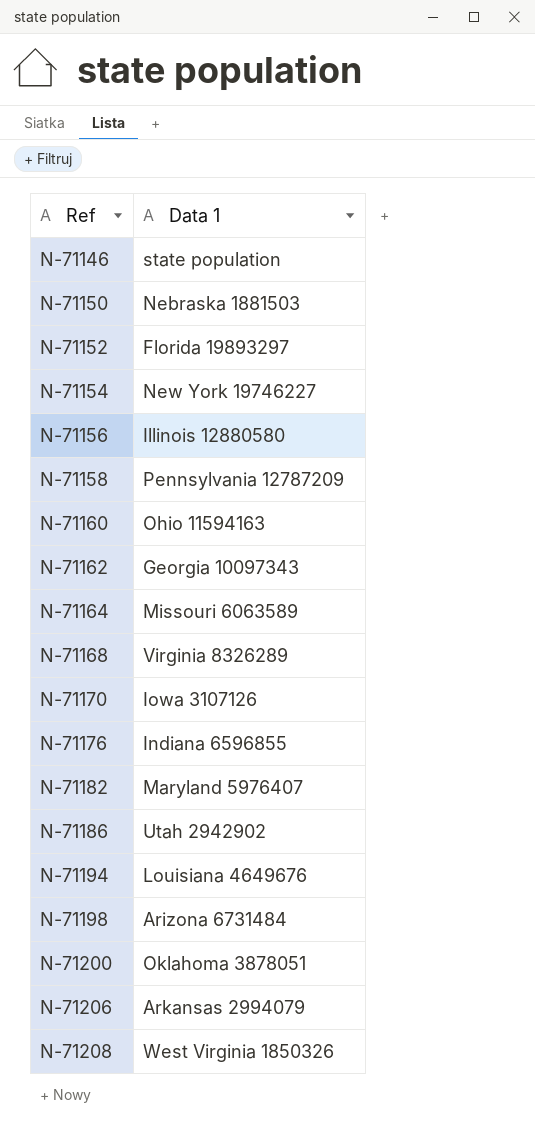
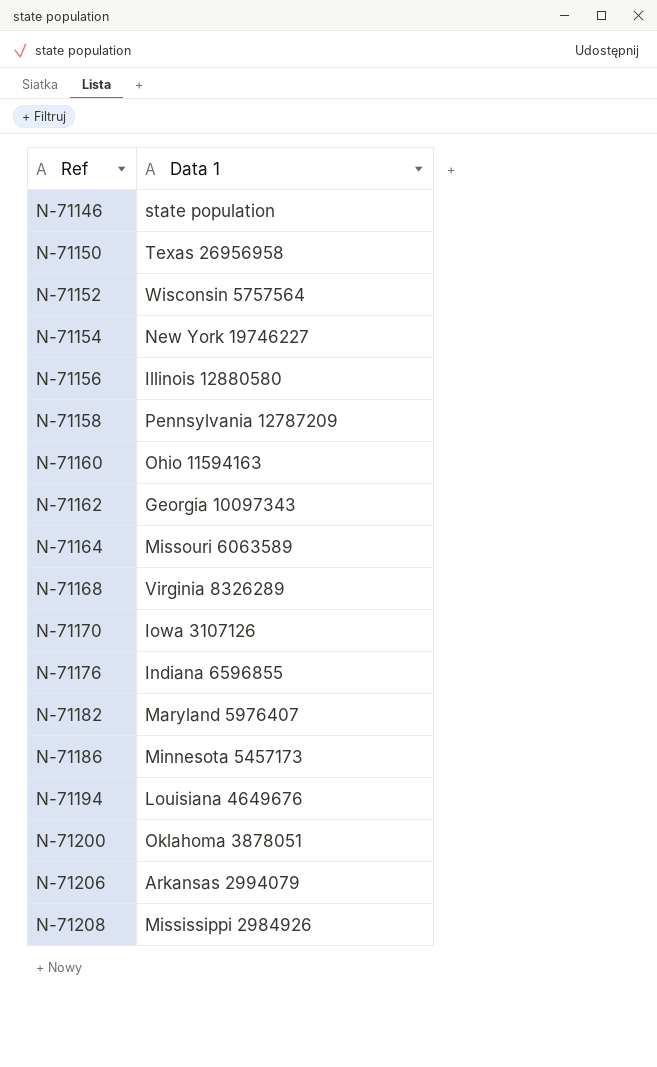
row N-71198: Arizona 6731484 -> none
N-71150 | Data 1: Nebraska 1881503 -> Texas 26956958
N-71152 | Data 1: Florida 19893297 -> Wisconsin 5757564
N-71186 | Data 1: Utah 2942902 -> Minnesota 5457173
N-71208 | Data 1: West Virginia 1850326 -> Mississippi 2984926

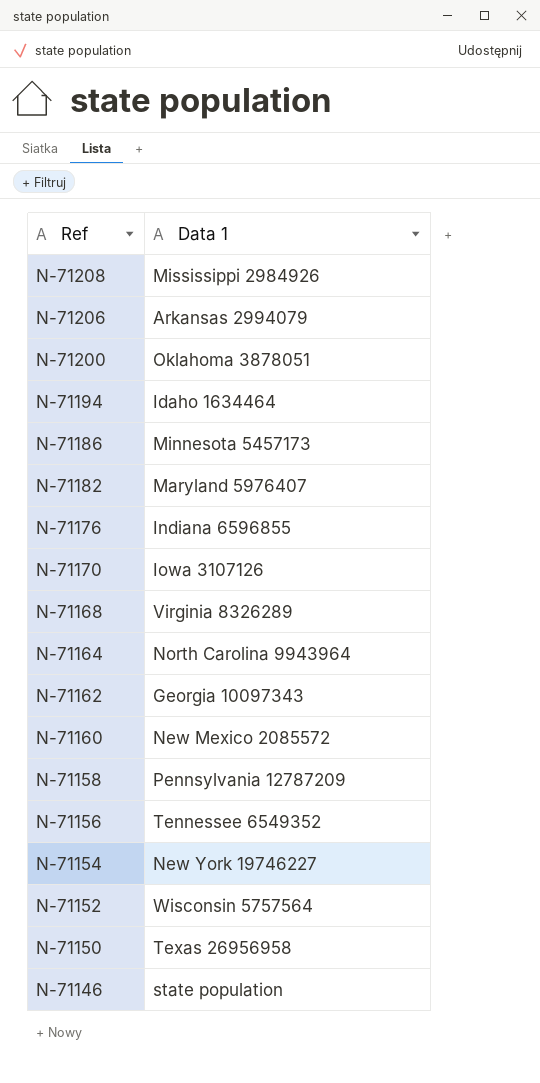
row order: Ref ascending -> Ref descending
N-71194 | Data 1: Louisiana 4649676 -> Idaho 1634464
N-71164 | Data 1: Missouri 6063589 -> North Carolina 9943964
N-71160 | Data 1: Ohio 11594163 -> New Mexico 2085572
N-71156 | Data 1: Illinois 12880580 -> Tennessee 6549352

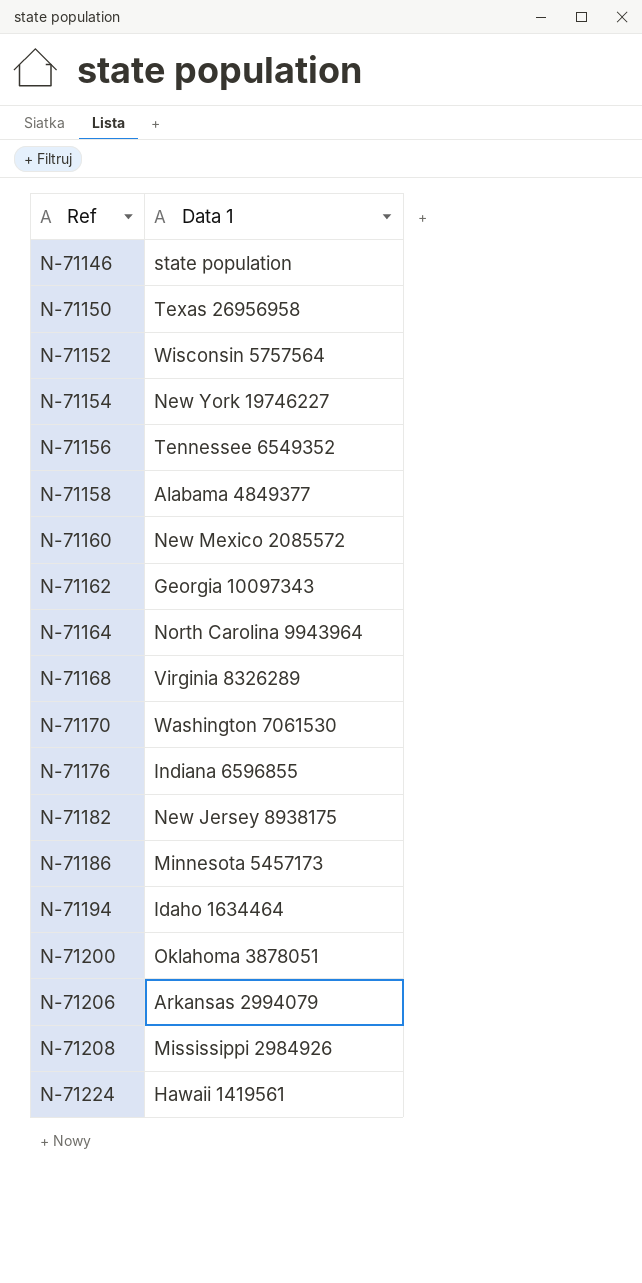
row order: Ref descending -> Ref ascending
N-71158 | Data 1: Pennsylvania 12787209 -> Alabama 4849377
N-71170 | Data 1: Iowa 3107126 -> Washington 7061530
N-71182 | Data 1: Maryland 5976407 -> New Jersey 8938175
row N-71224: none -> Hawaii 1419561

